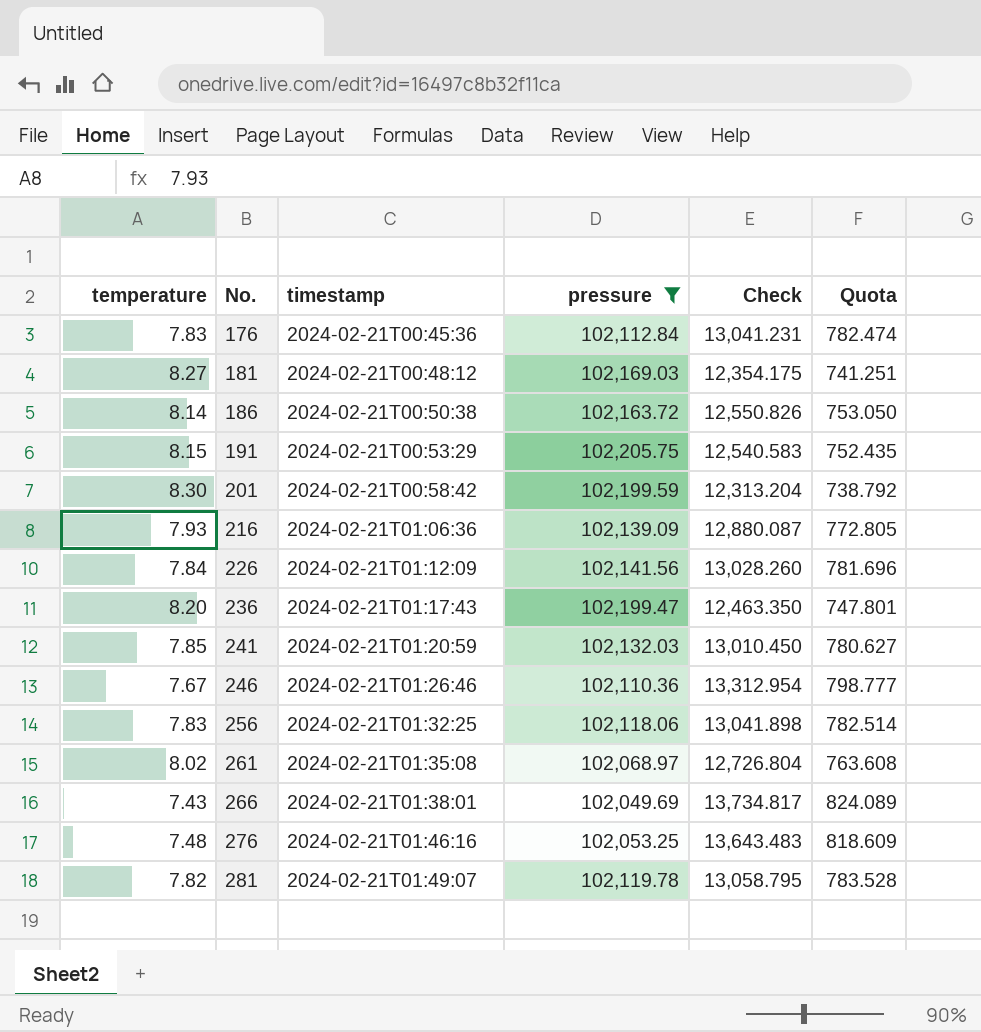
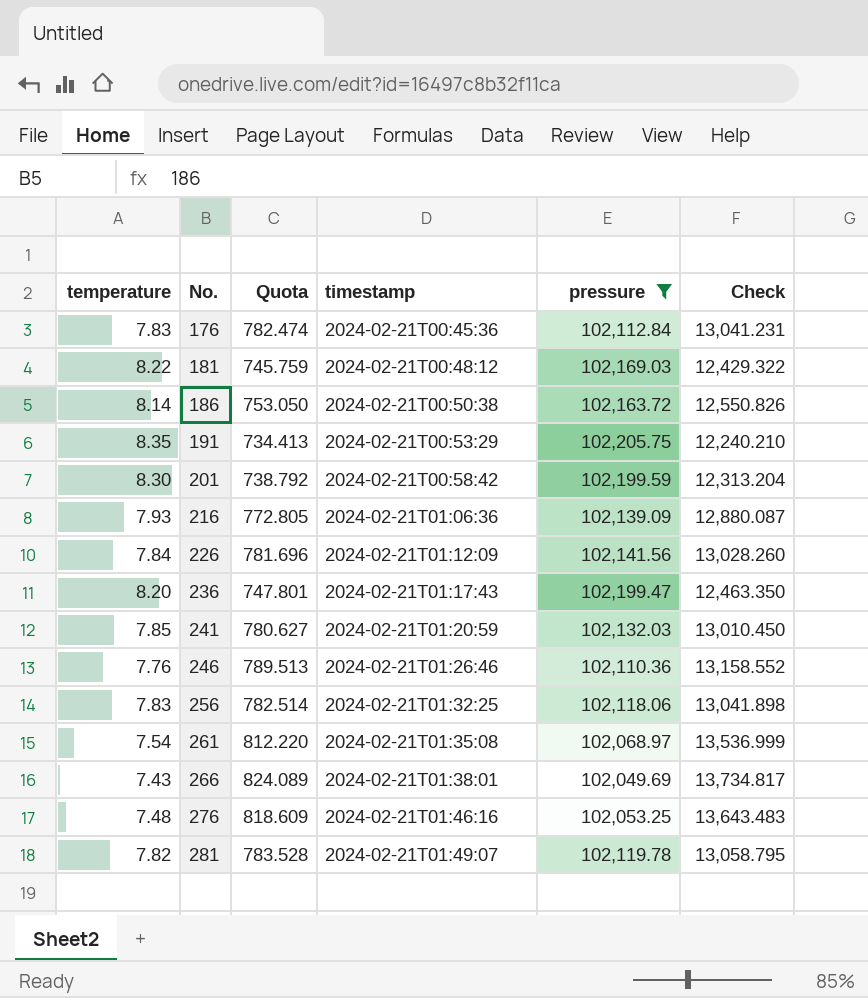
column Quota | position: 6 -> 3
181 | temperature: 8.27 -> 8.22
181 | Quota: 741.251 -> 745.759
181 | Check: 12,354.175 -> 12,429.322
191 | temperature: 8.15 -> 8.35
191 | Quota: 752.435 -> 734.413
191 | Check: 12,540.583 -> 12,240.210
246 | temperature: 7.67 -> 7.76
246 | Quota: 798.777 -> 789.513
246 | Check: 13,312.954 -> 13,158.552
261 | temperature: 8.02 -> 7.54
261 | Quota: 763.608 -> 812.220
261 | Check: 12,726.804 -> 13,536.999

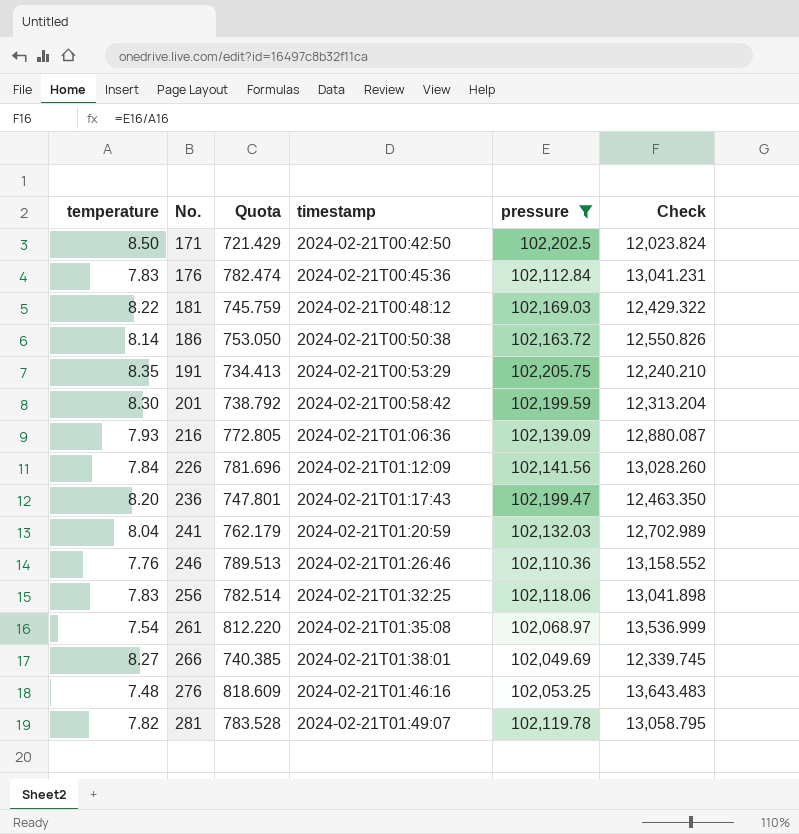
row 171: none -> 8.50 | 721.429 | 2024-02-21T00:42:50 | 102,202.5 | 12,023.824
241 | temperature: 7.85 -> 8.04
241 | Quota: 780.627 -> 762.179
241 | Check: 13,010.450 -> 12,702.989
266 | temperature: 7.43 -> 8.27
266 | Quota: 824.089 -> 740.385
266 | Check: 13,734.817 -> 12,339.745

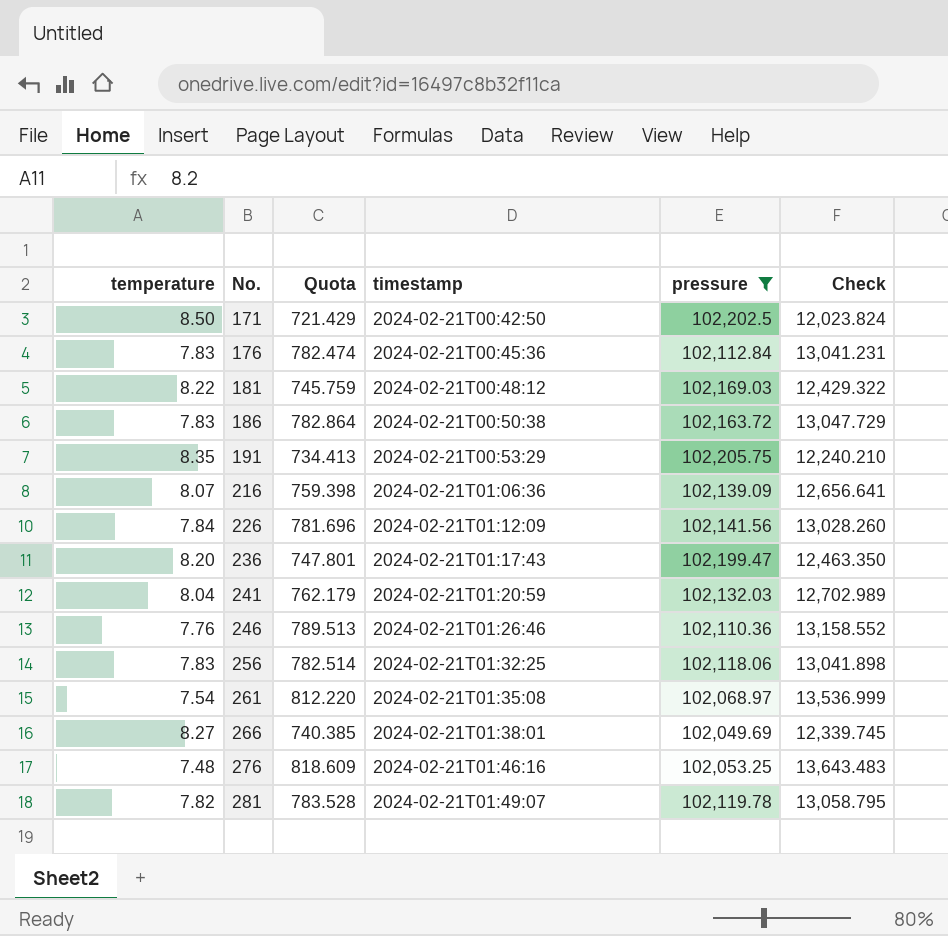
row 201: 8.30 | 738.792 | 2024-02-21T00:58:42 | 102,199.59 | 12,313.204 -> none
186 | temperature: 8.14 -> 7.83
186 | Quota: 753.050 -> 782.864
186 | Check: 12,550.826 -> 13,047.729
216 | temperature: 7.93 -> 8.07
216 | Quota: 772.805 -> 759.398
216 | Check: 12,880.087 -> 12,656.641

